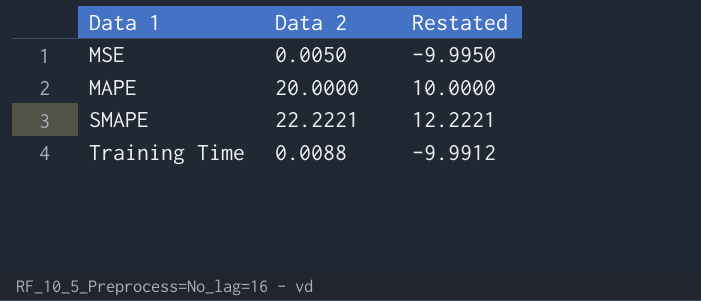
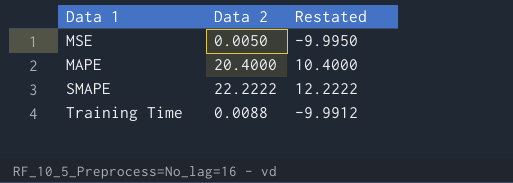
MAPE | Data 2: 20.0000 -> 20.4000
MAPE | Restated: 10.0000 -> 10.4000
SMAPE | Data 2: 22.2221 -> 22.2222
SMAPE | Restated: 12.2221 -> 12.2222

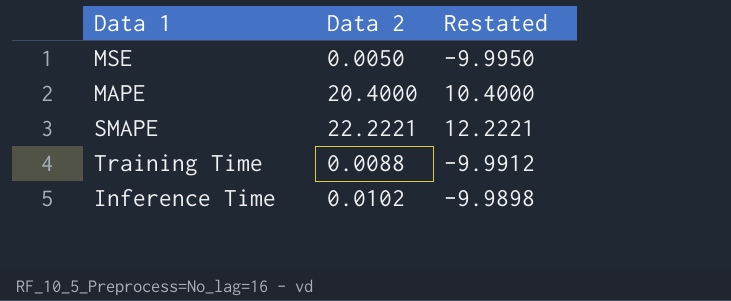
SMAPE | Data 2: 22.2222 -> 22.2221
SMAPE | Restated: 12.2222 -> 12.2221
row Inference Time: none -> 0.0102 | -9.9898

